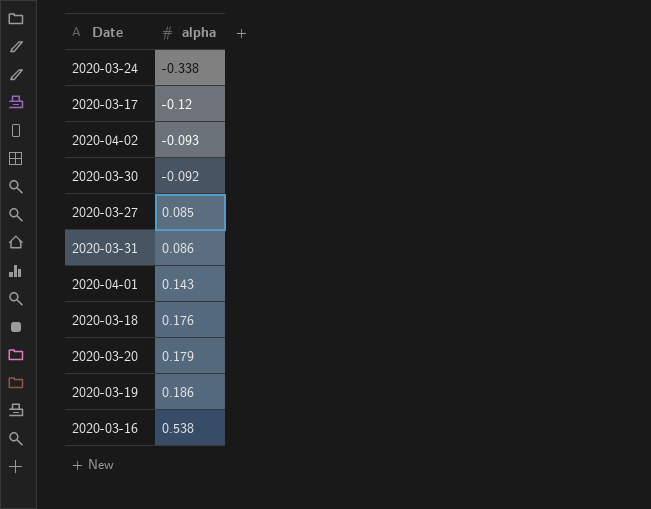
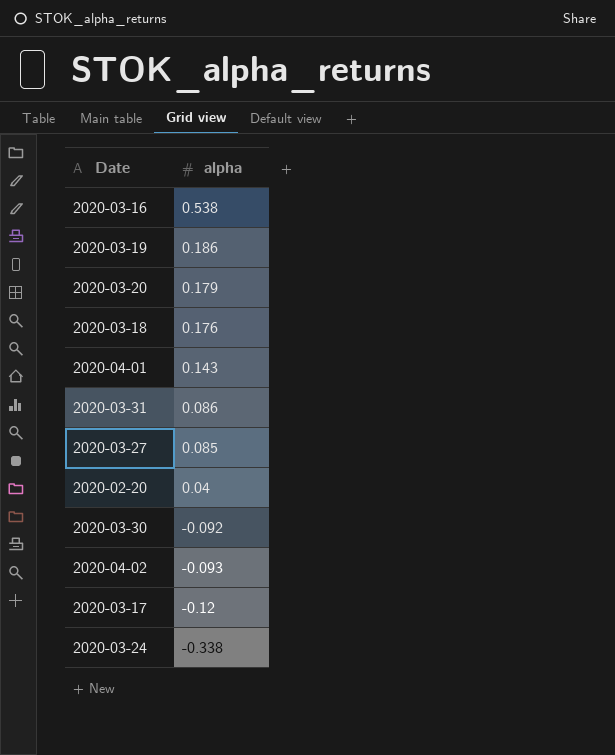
row order: alpha ascending -> alpha descending
row 2020-02-20: none -> 0.04

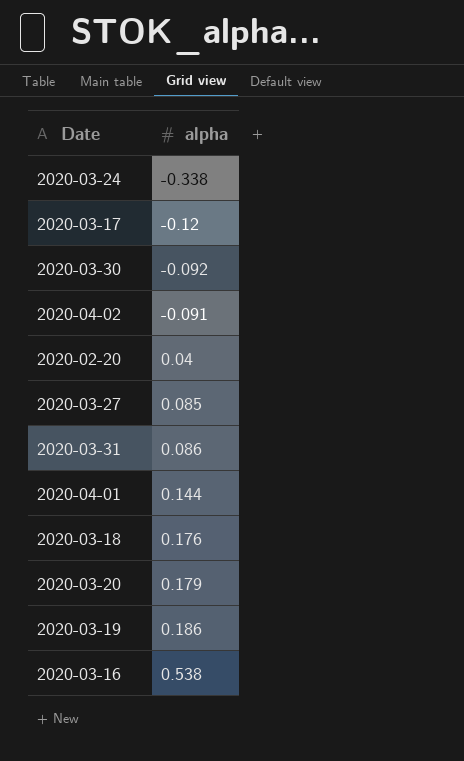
row order: alpha descending -> alpha ascending
2020-04-02 | alpha: -0.093 -> -0.091
2020-04-01 | alpha: 0.143 -> 0.144

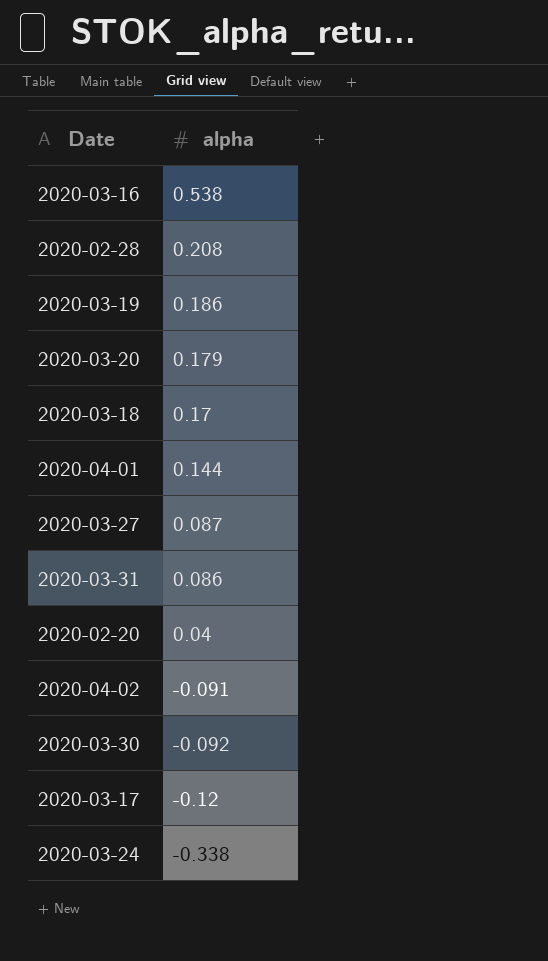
row order: alpha ascending -> alpha descending
row 2020-02-28: none -> 0.208
2020-03-18 | alpha: 0.176 -> 0.17
2020-03-27 | alpha: 0.085 -> 0.087

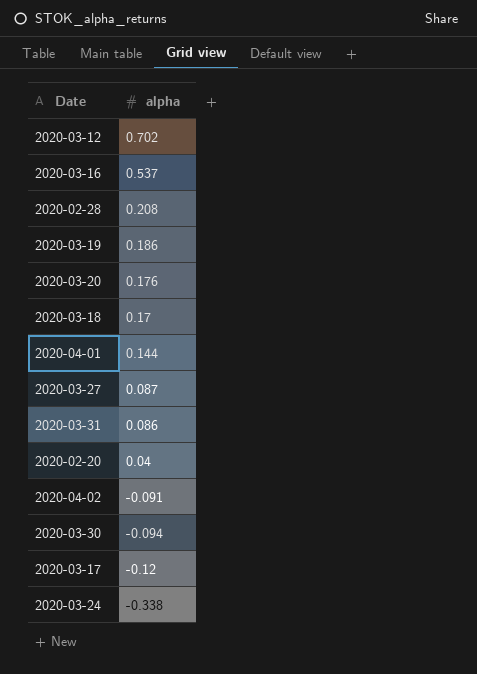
row 2020-03-12: none -> 0.702
2020-03-16 | alpha: 0.538 -> 0.537
2020-03-20 | alpha: 0.179 -> 0.176
2020-03-30 | alpha: -0.092 -> -0.094

